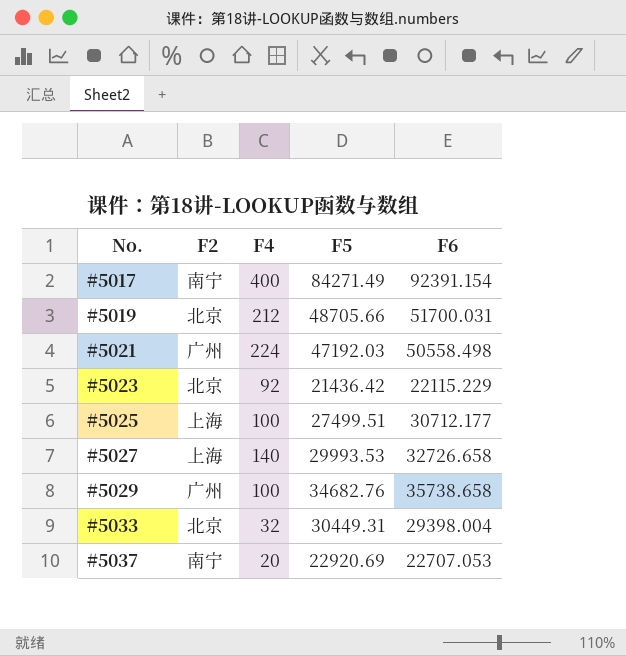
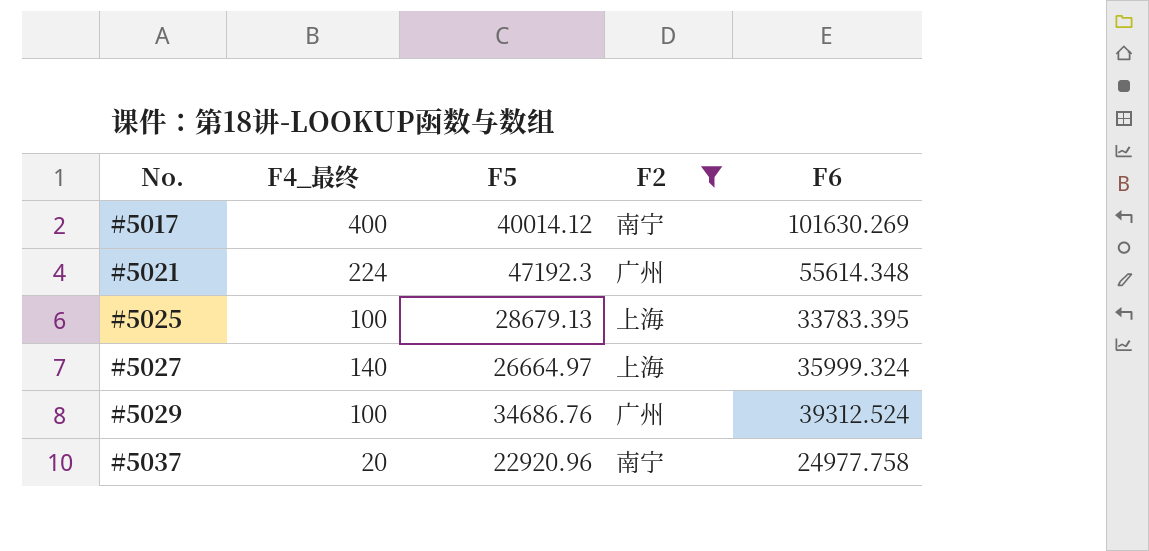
filter: none -> F2 != 北京
column name: F4 -> F4_最终
column F2 | position: 2 -> 4
#5017 | F5: 84271.49 -> 40014.12
#5017 | F6: 92391.154 -> 101630.269
#5021 | F5: 47192.03 -> 47192.3
#5021 | F6: 50558.498 -> 55614.348
#5025 | F5: 27499.51 -> 28679.13
#5025 | F6: 30712.177 -> 33783.395
#5027 | F5: 29993.53 -> 26664.97
#5027 | F6: 32726.658 -> 35999.324
#5029 | F5: 34682.76 -> 34686.76
#5029 | F6: 35738.658 -> 39312.524
#5037 | F5: 22920.69 -> 22920.96
#5037 | F6: 22707.053 -> 24977.758

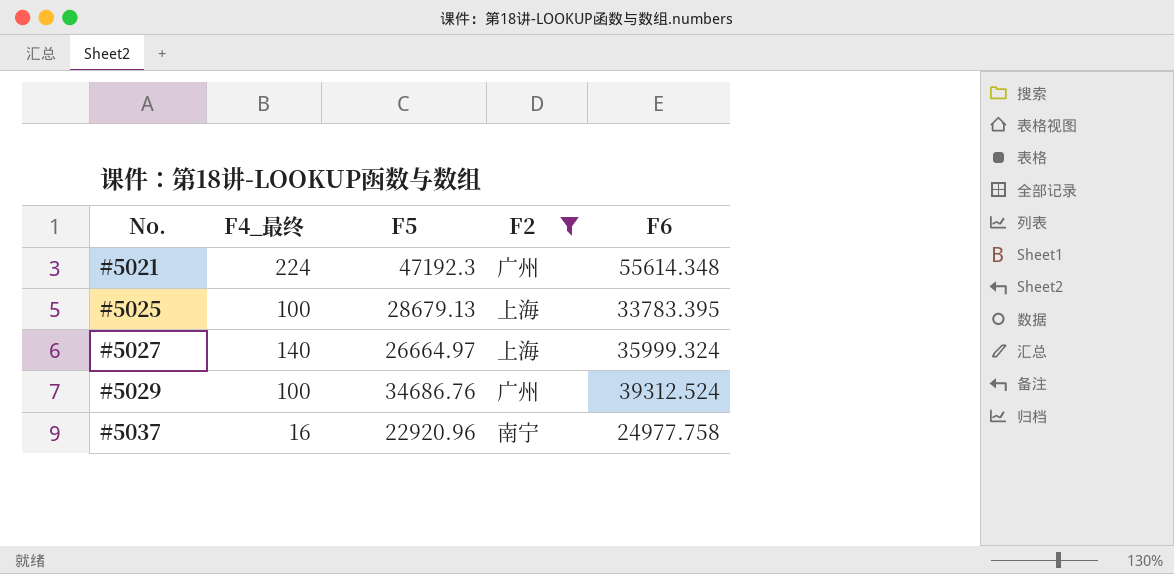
row #5017: 400 | 40014.12 | 南宁 | 101630.269 -> none
#5037 | F4_最终: 20 -> 16

